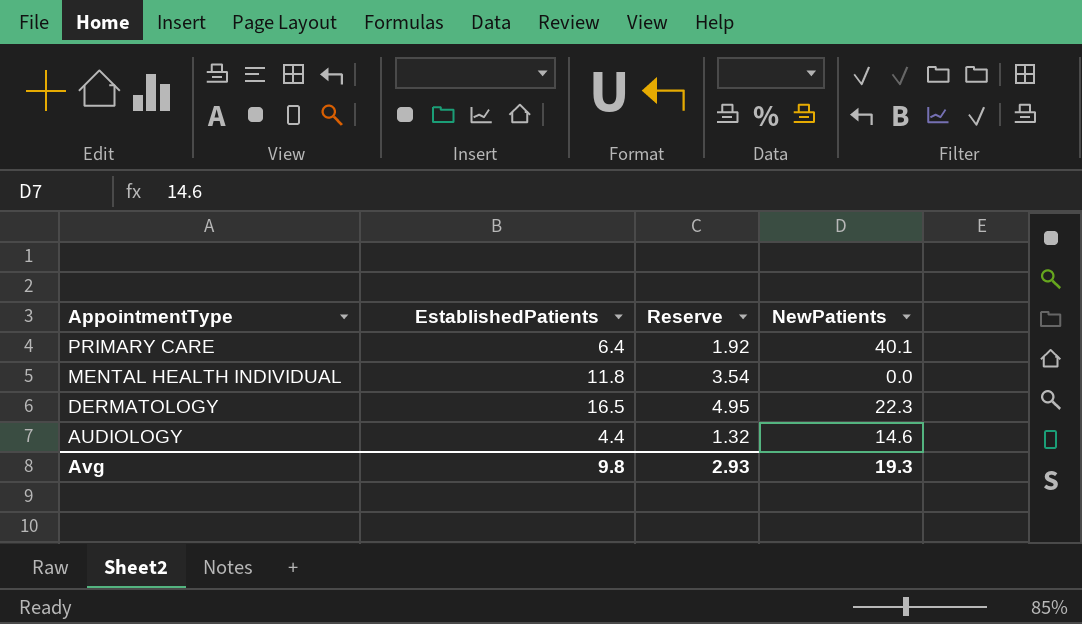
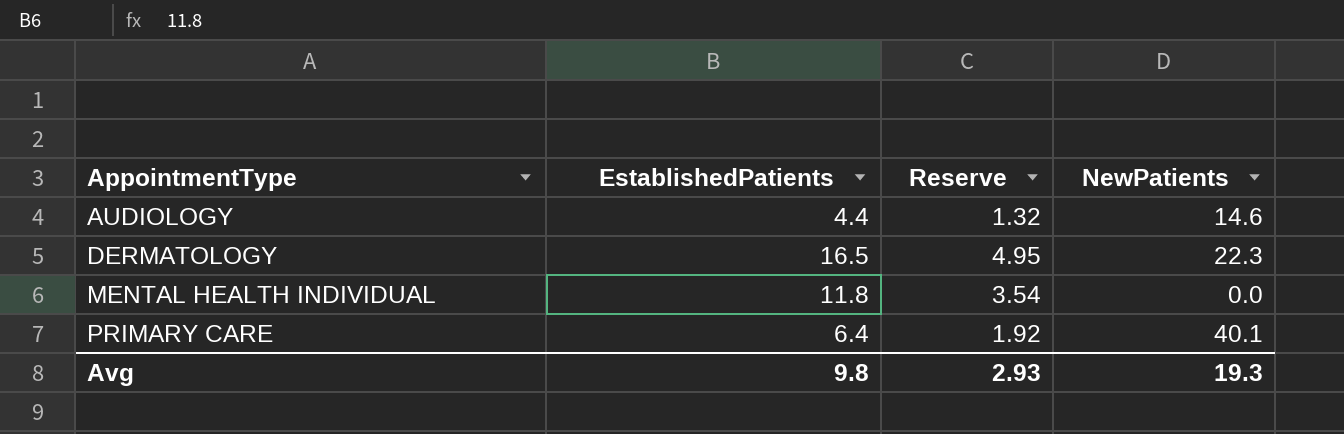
row order: AppointmentType descending -> AppointmentType ascending

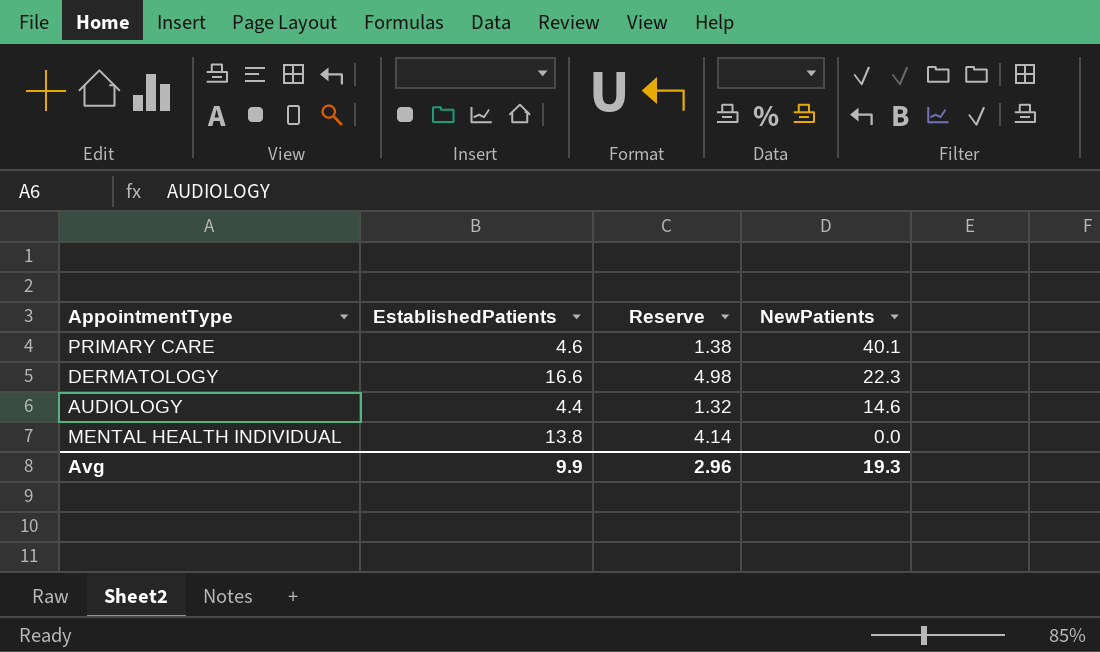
row order: AppointmentType ascending -> NewPatients descending
PRIMARY CARE | EstablishedPatients: 6.4 -> 4.6
PRIMARY CARE | Reserve: 1.92 -> 1.38
DERMATOLOGY | EstablishedPatients: 16.5 -> 16.6
DERMATOLOGY | Reserve: 4.95 -> 4.98
MENTAL HEALTH INDIVIDUAL | EstablishedPatients: 11.8 -> 13.8
MENTAL HEALTH INDIVIDUAL | Reserve: 3.54 -> 4.14
Avg | EstablishedPatients: 9.8 -> 9.9
Avg | Reserve: 2.93 -> 2.96

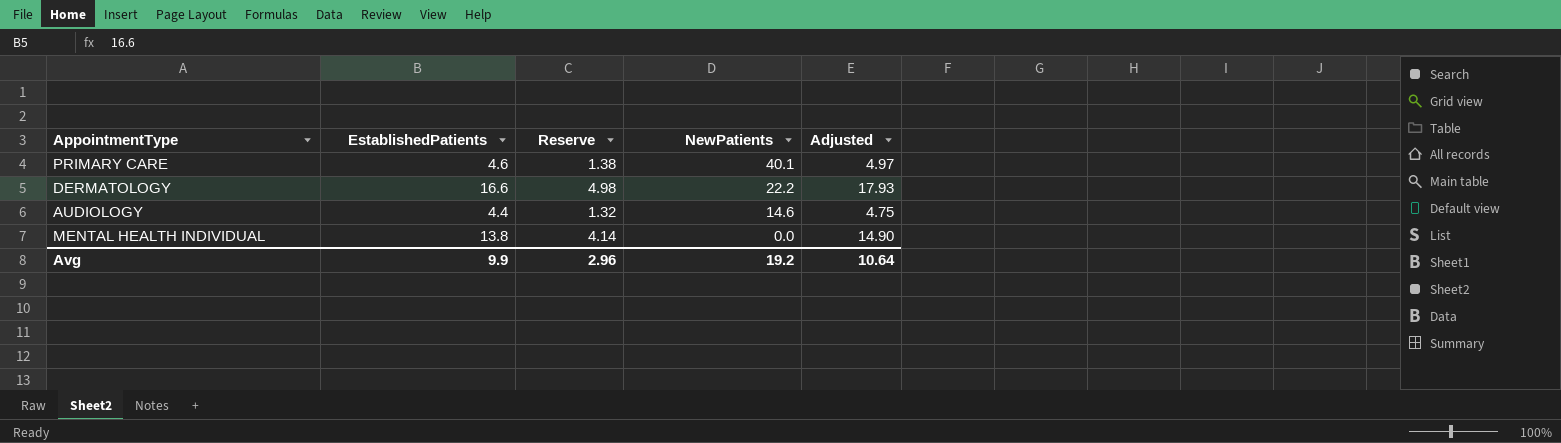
column Adjusted | formula: none -> [EstablishedPatients] * 1.08
DERMATOLOGY | NewPatients: 22.3 -> 22.2
Avg | NewPatients: 19.3 -> 19.2

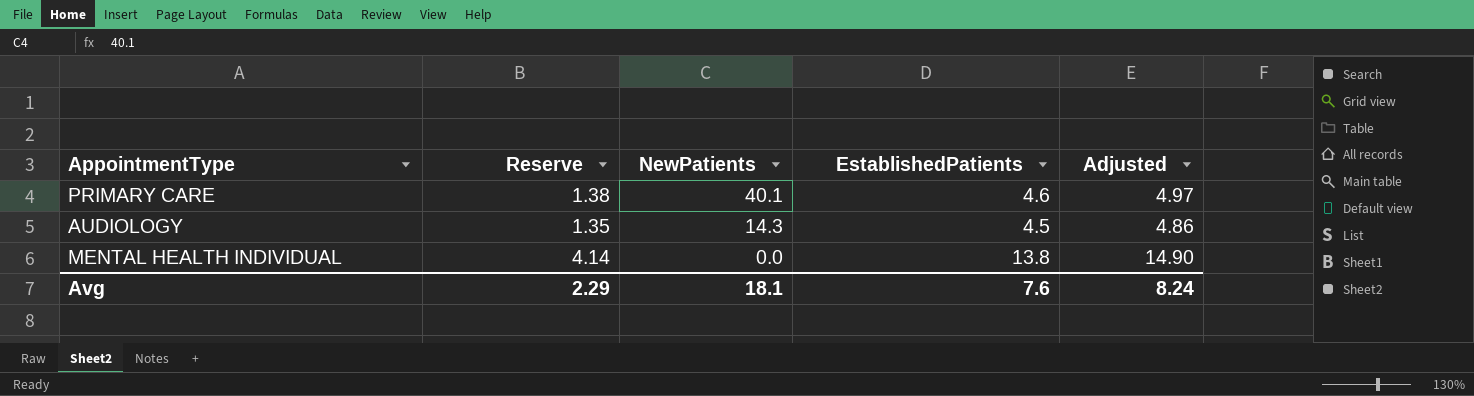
column EstablishedPatients | position: 2 -> 4
row DERMATOLOGY: 16.6 | 4.98 | 22.2 | 17.93 -> none
AUDIOLOGY | Reserve: 1.32 -> 1.35
AUDIOLOGY | NewPatients: 14.6 -> 14.3
AUDIOLOGY | EstablishedPatients: 4.4 -> 4.5
AUDIOLOGY | Adjusted: 4.75 -> 4.86
Avg | Reserve: 2.96 -> 2.29
Avg | NewPatients: 19.2 -> 18.1
Avg | EstablishedPatients: 9.9 -> 7.6
Avg | Adjusted: 10.64 -> 8.24

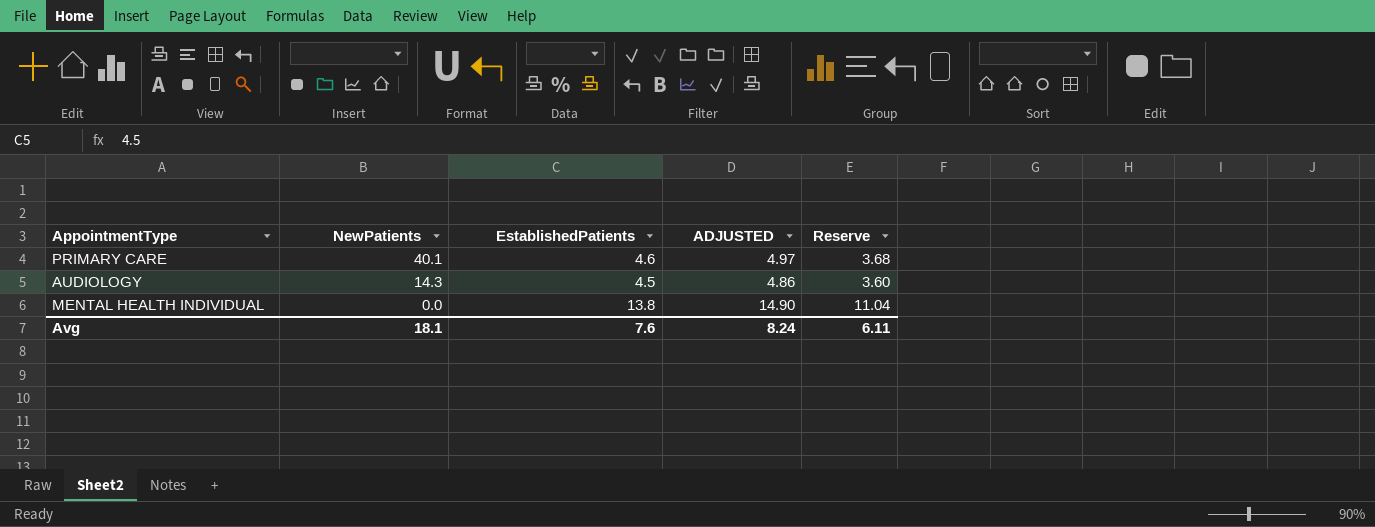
column name: Adjusted -> ADJUSTED
column Reserve | formula: [EstablishedPatients] * 0.3 -> [EstablishedPatients] * 0.8
column Reserve | position: 2 -> 5
Avg | Reserve: 2.29 -> 6.11

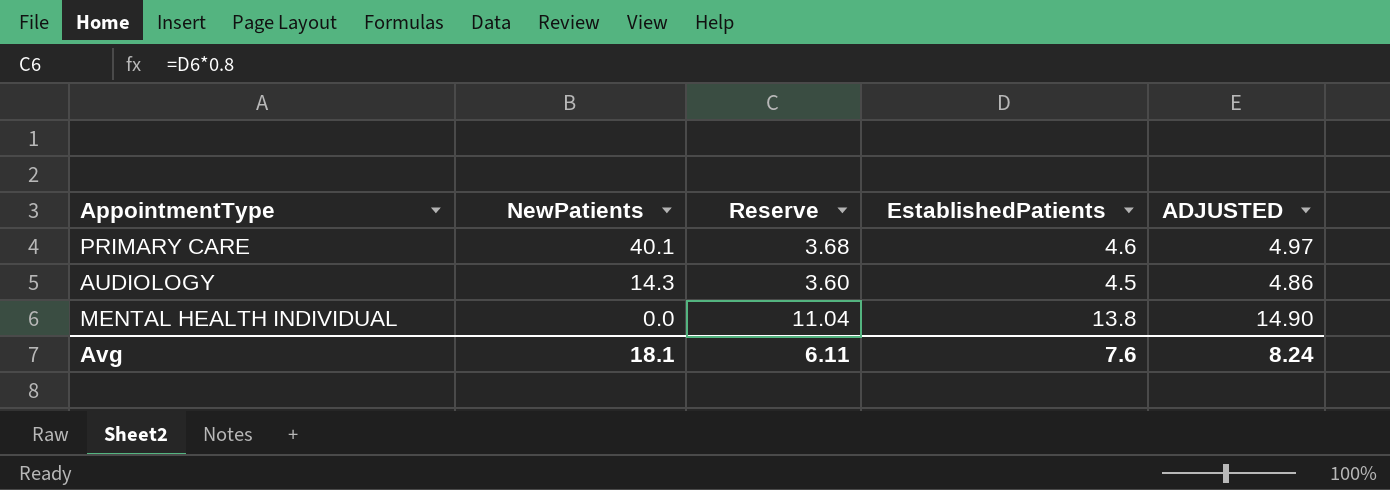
column Reserve | position: 5 -> 3

